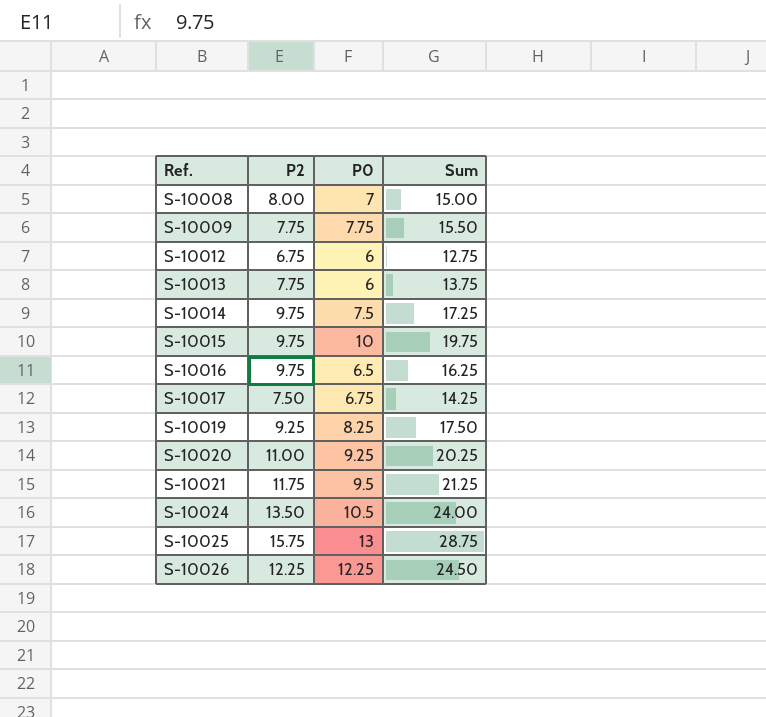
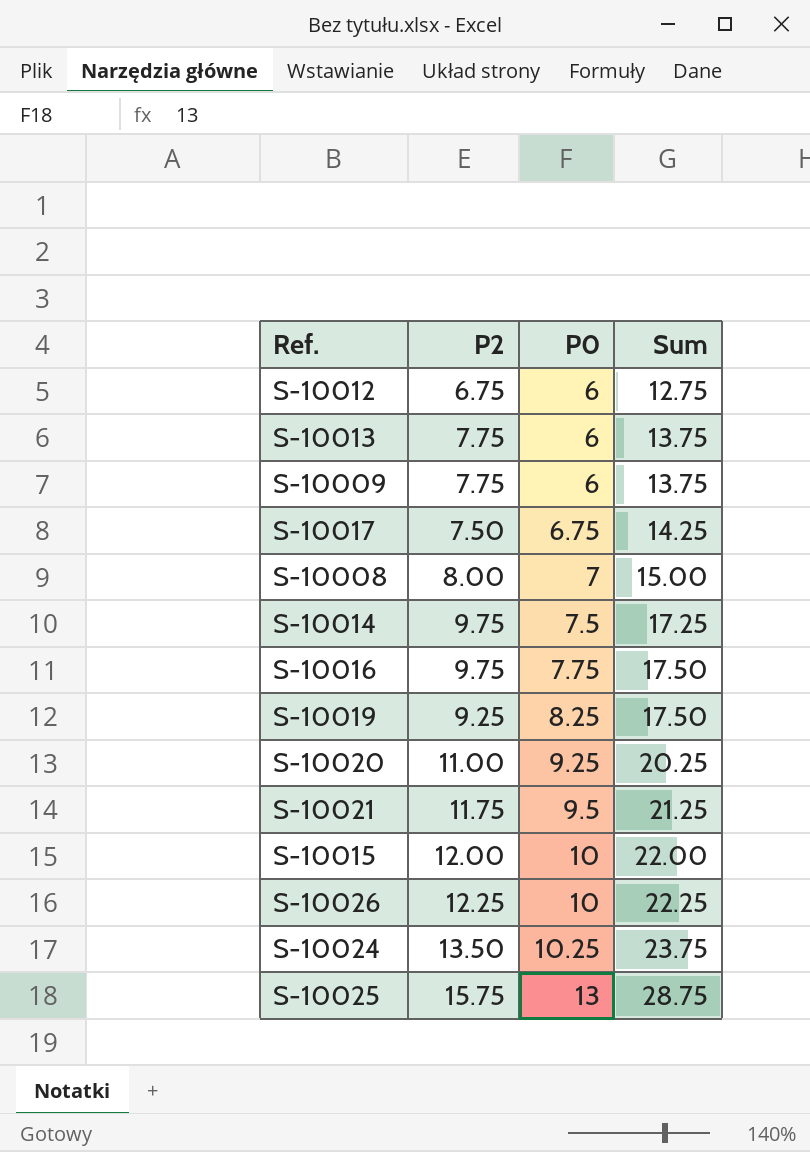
row order: Ref. ascending -> P0 ascending
S-10009 | P0: 7.75 -> 6
S-10009 | Sum: 15.50 -> 13.75
S-10016 | P0: 6.5 -> 7.75
S-10016 | Sum: 16.25 -> 17.50
S-10015 | P2: 9.75 -> 12.00
S-10015 | Sum: 19.75 -> 22.00
S-10026 | P0: 12.25 -> 10
S-10026 | Sum: 24.50 -> 22.25
S-10024 | P0: 10.5 -> 10.25
S-10024 | Sum: 24.00 -> 23.75

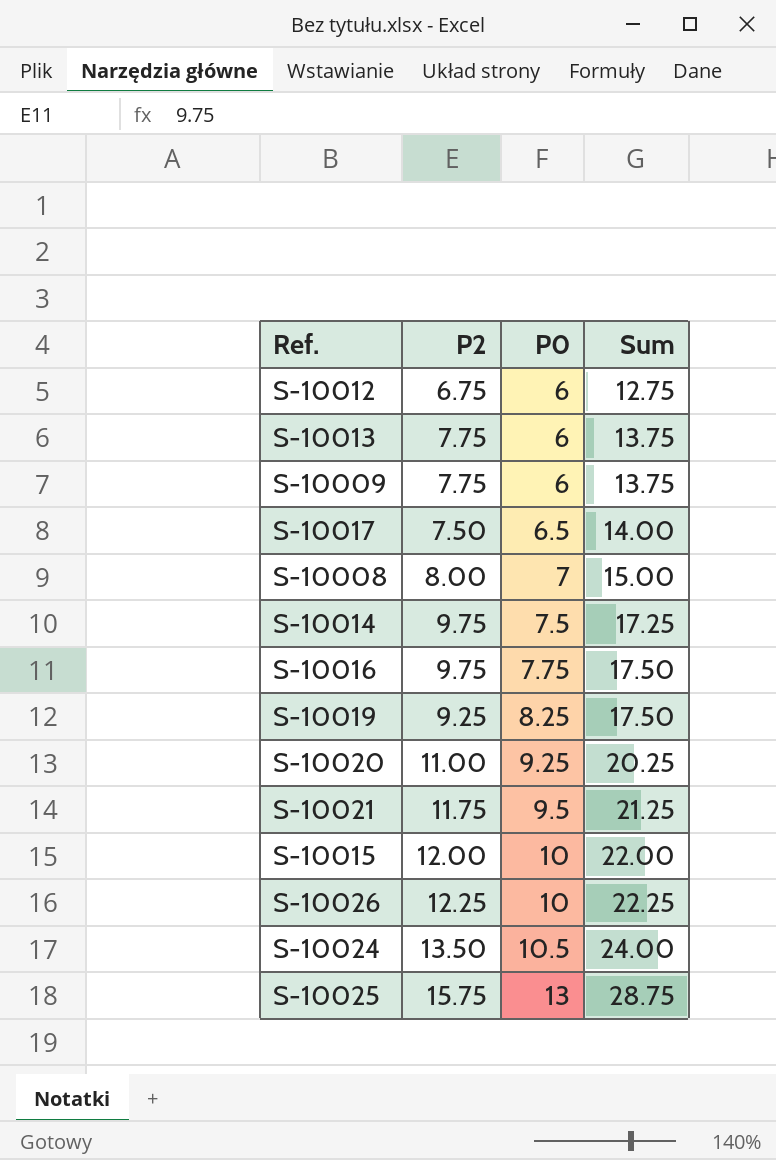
S-10017 | P0: 6.75 -> 6.5
S-10017 | Sum: 14.25 -> 14.00
S-10024 | P0: 10.25 -> 10.5
S-10024 | Sum: 23.75 -> 24.00

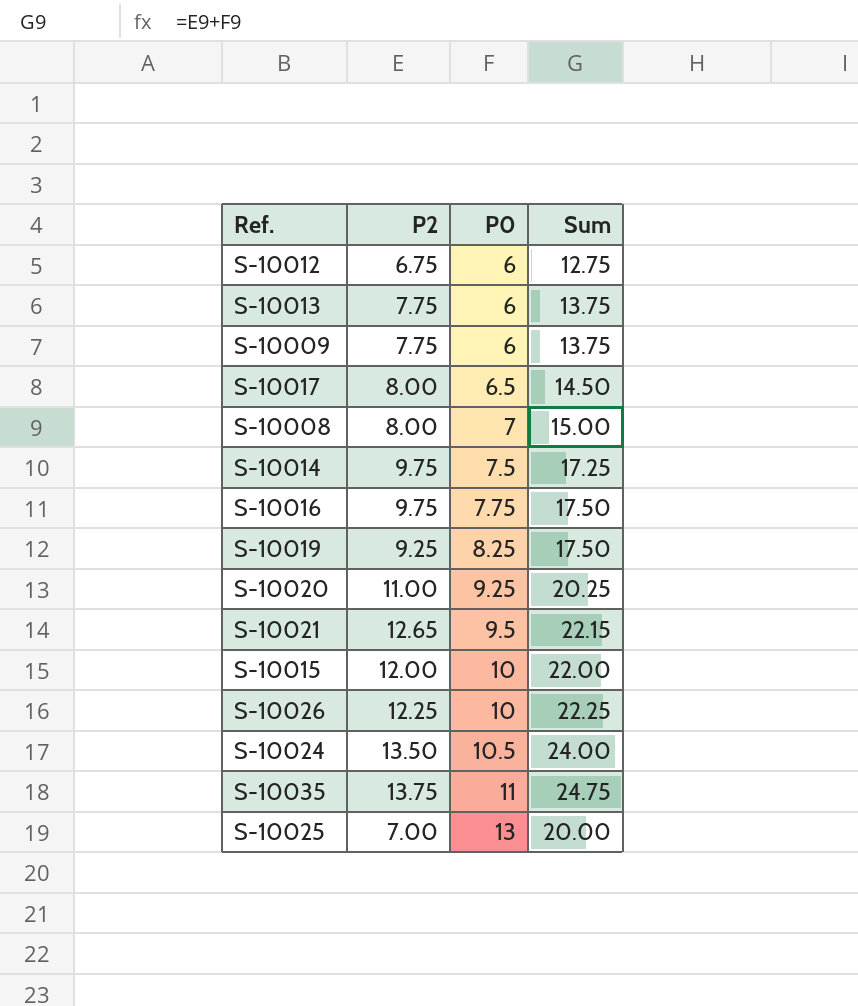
S-10017 | P2: 7.50 -> 8.00
S-10017 | Sum: 14.00 -> 14.50
S-10021 | P2: 11.75 -> 12.65
S-10021 | Sum: 21.25 -> 22.15
row S-10035: none -> 13.75 | 11 | 24.75
S-10025 | P2: 15.75 -> 7.00
S-10025 | Sum: 28.75 -> 20.00

